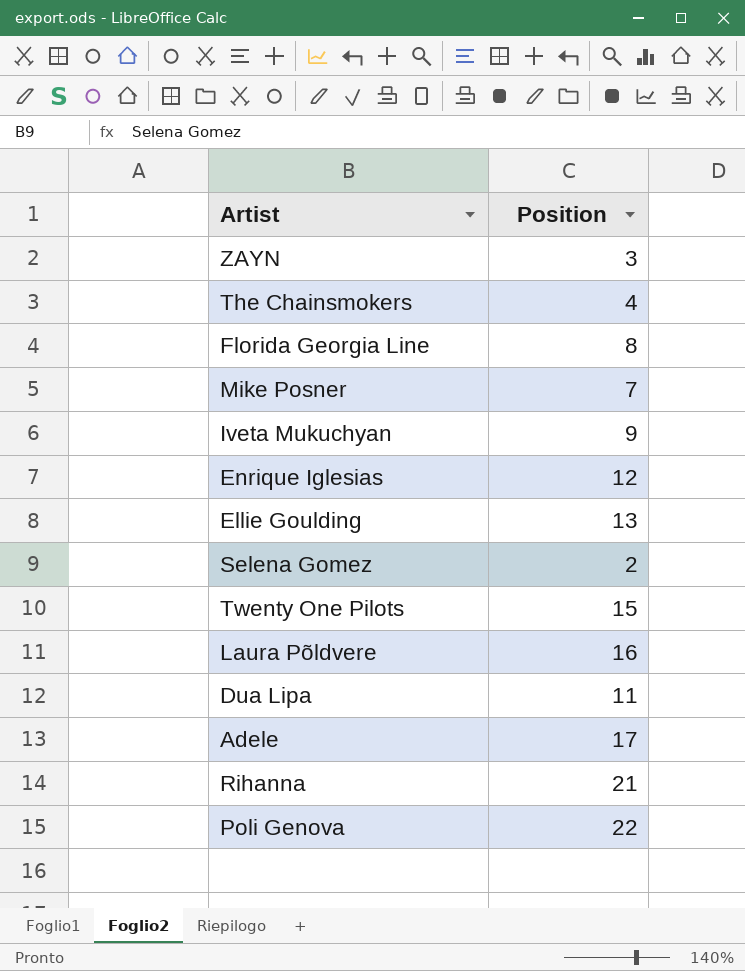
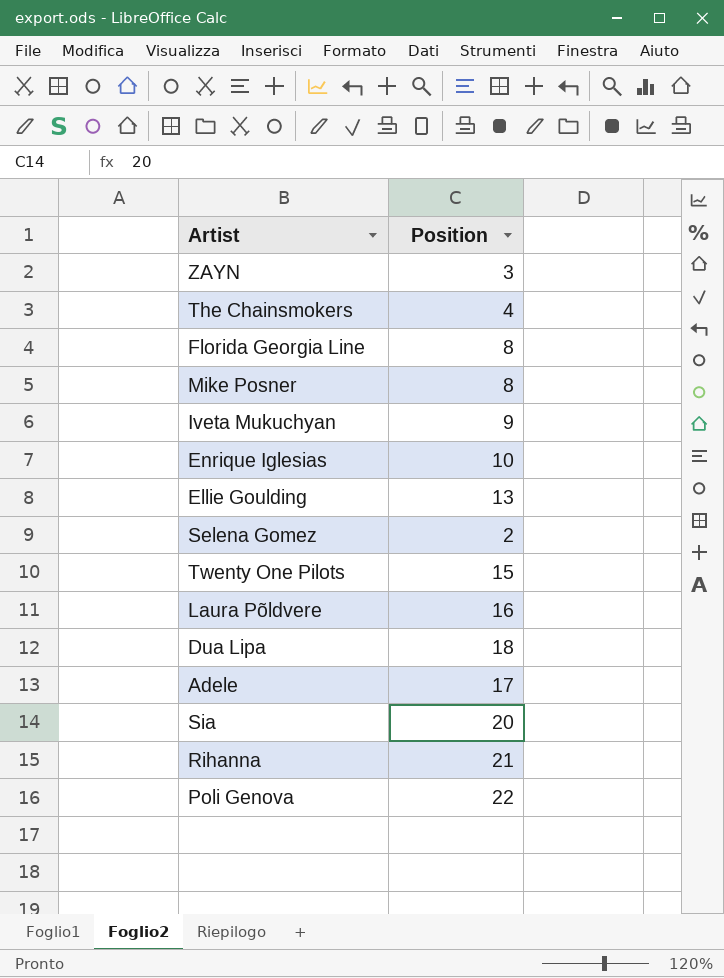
Mike Posner | Position: 7 -> 8
Enrique Iglesias | Position: 12 -> 10
Dua Lipa | Position: 11 -> 18
row Sia: none -> 20

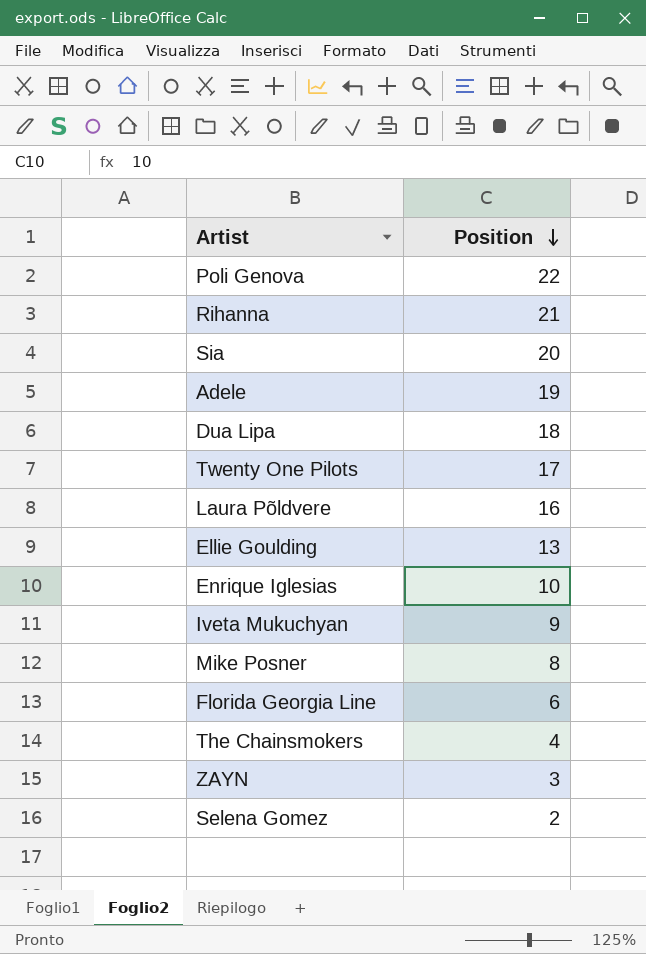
row order: none -> Position descending
Adele | Position: 17 -> 19
Twenty One Pilots | Position: 15 -> 17
Florida Georgia Line | Position: 8 -> 6

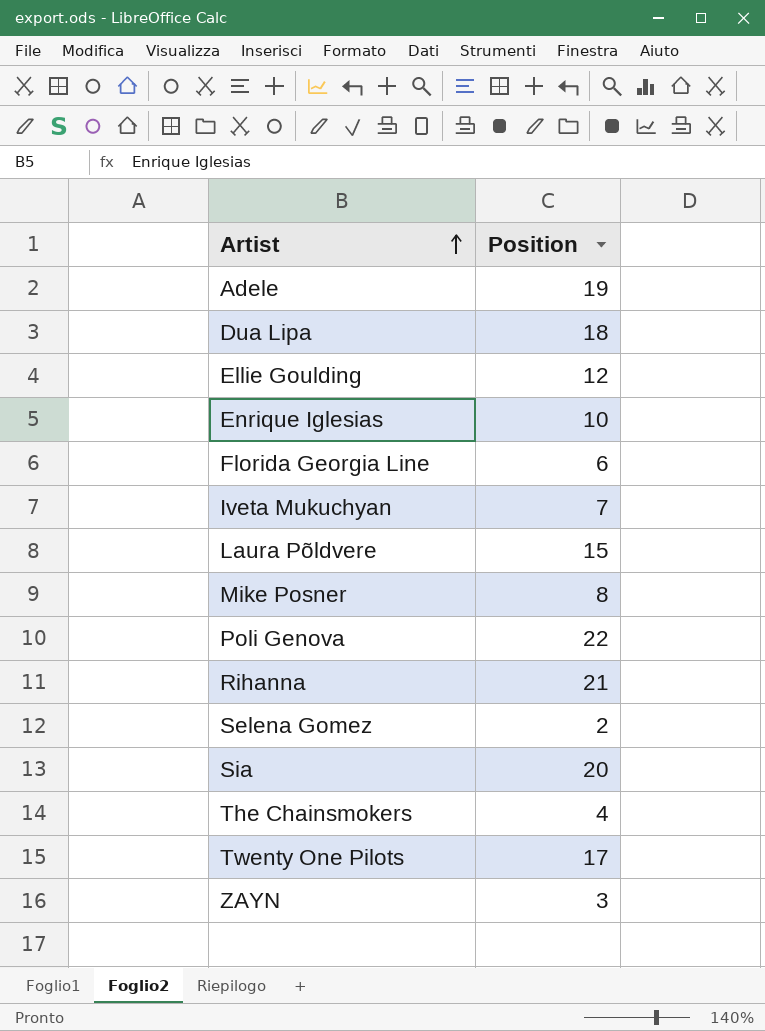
row order: Position descending -> Artist ascending
Ellie Goulding | Position: 13 -> 12
Iveta Mukuchyan | Position: 9 -> 7
Laura Põldvere | Position: 16 -> 15

